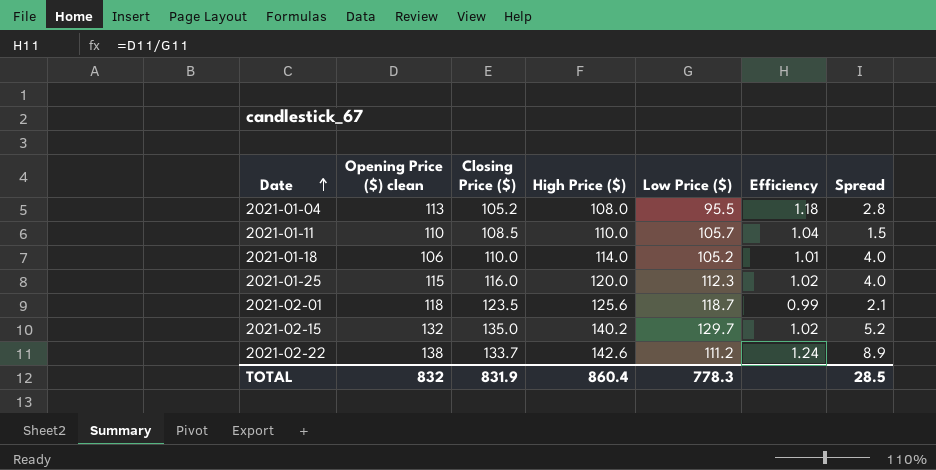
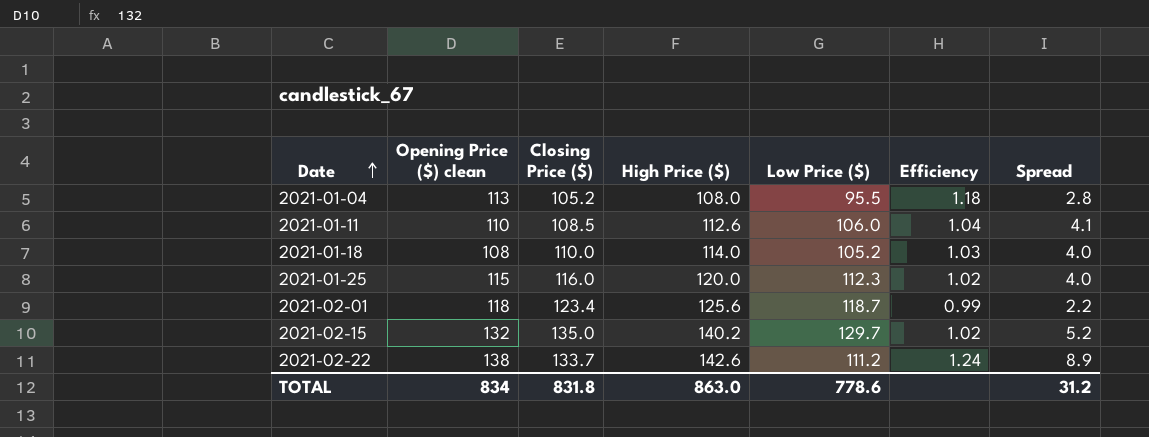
2021-01-11 | High Price ($): 110.0 -> 112.6
2021-01-11 | Low Price ($): 105.7 -> 106.0
2021-01-11 | Spread: 1.5 -> 4.1
2021-01-18 | Opening Price ($) clean: 106 -> 108
2021-01-18 | Efficiency: 1.01 -> 1.03
2021-02-01 | Closing Price ($): 123.5 -> 123.4
2021-02-01 | Spread: 2.1 -> 2.2
TOTAL | Opening Price ($) clean: 832 -> 834
TOTAL | Closing Price ($): 831.9 -> 831.8
TOTAL | High Price ($): 860.4 -> 863.0
TOTAL | Low Price ($): 778.3 -> 778.6
TOTAL | Spread: 28.5 -> 31.2

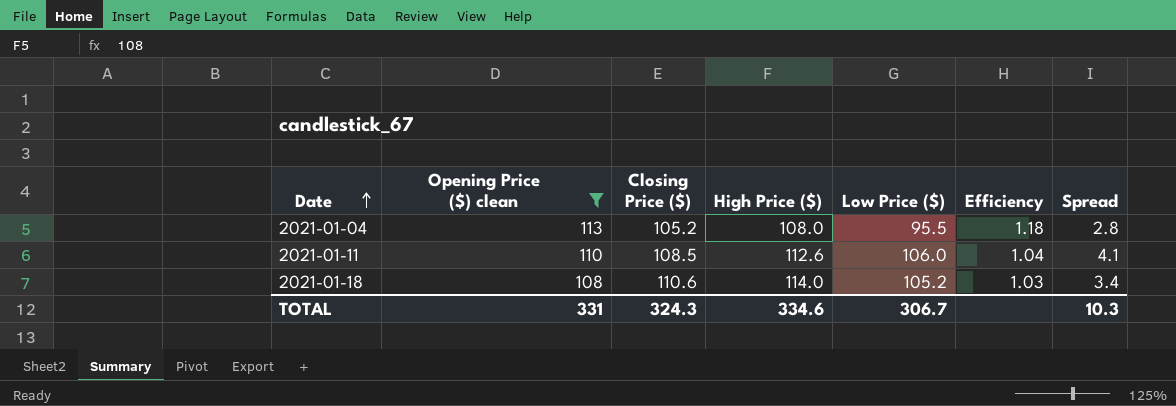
filter: none -> Opening Price ($) clean <= 113
2021-01-18 | Closing Price ($): 110.0 -> 110.6
2021-01-18 | Spread: 4.0 -> 3.4
TOTAL | Opening Price ($) clean: 834 -> 331
TOTAL | Closing Price ($): 831.8 -> 324.3
TOTAL | High Price ($): 863.0 -> 334.6
TOTAL | Low Price ($): 778.6 -> 306.7
TOTAL | Spread: 31.2 -> 10.3

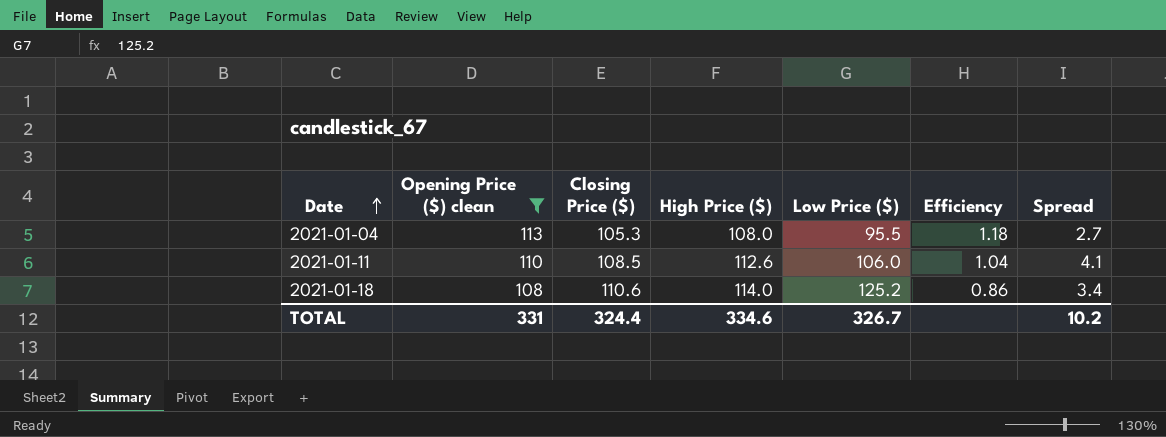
2021-01-04 | Closing Price ($): 105.2 -> 105.3
2021-01-04 | Spread: 2.8 -> 2.7
2021-01-18 | Low Price ($): 105.2 -> 125.2
2021-01-18 | Efficiency: 1.03 -> 0.86
TOTAL | Closing Price ($): 324.3 -> 324.4
TOTAL | Low Price ($): 306.7 -> 326.7
TOTAL | Spread: 10.3 -> 10.2

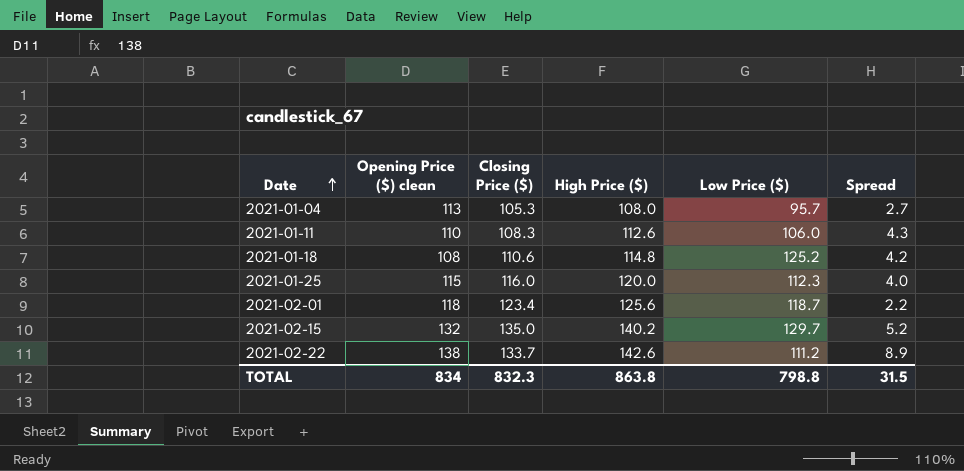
filter: Opening Price ($) clean <= 113 -> none
column Efficiency | formula: [Opening Price ($) clean] / [Low Price ($)] -> none
2021-01-04 | Low Price ($): 95.5 -> 95.7
2021-01-11 | Closing Price ($): 108.5 -> 108.3
2021-01-11 | Spread: 4.1 -> 4.3
2021-01-18 | High Price ($): 114.0 -> 114.8
2021-01-18 | Spread: 3.4 -> 4.2
TOTAL | Opening Price ($) clean: 331 -> 834
TOTAL | Closing Price ($): 324.4 -> 832.3
TOTAL | High Price ($): 334.6 -> 863.8
TOTAL | Low Price ($): 326.7 -> 798.8
TOTAL | Spread: 10.2 -> 31.5

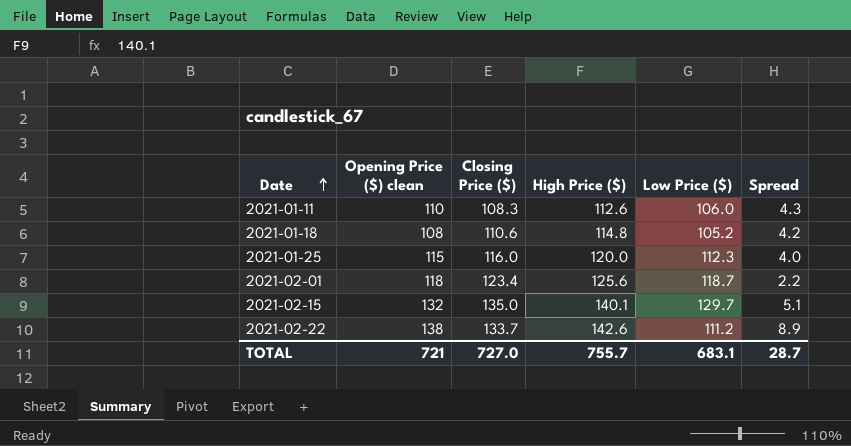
row 2021-01-04: 113 | 105.3 | 108.0 | 95.7 | 2.7 -> none
2021-01-18 | Low Price ($): 125.2 -> 105.2
2021-02-15 | High Price ($): 140.2 -> 140.1
2021-02-15 | Spread: 5.2 -> 5.1
TOTAL | Opening Price ($) clean: 834 -> 721
TOTAL | Closing Price ($): 832.3 -> 727.0
TOTAL | High Price ($): 863.8 -> 755.7
TOTAL | Low Price ($): 798.8 -> 683.1
TOTAL | Spread: 31.5 -> 28.7

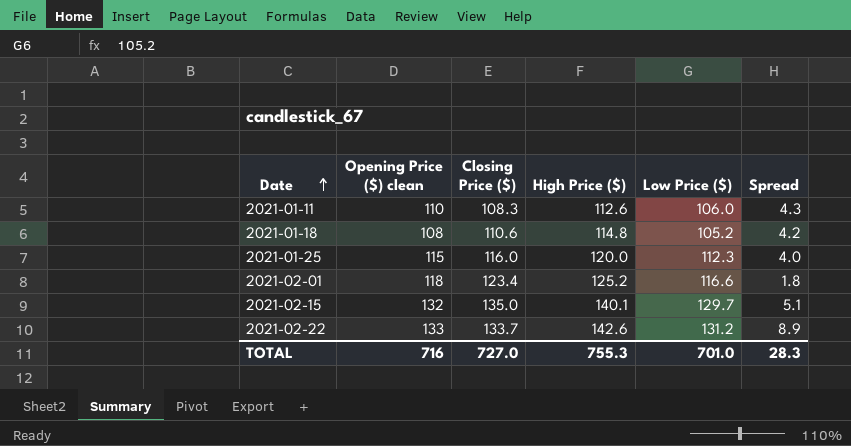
2021-02-01 | High Price ($): 125.6 -> 125.2
2021-02-01 | Low Price ($): 118.7 -> 116.6
2021-02-01 | Spread: 2.2 -> 1.8
2021-02-22 | Opening Price ($) clean: 138 -> 133
2021-02-22 | Low Price ($): 111.2 -> 131.2
TOTAL | Opening Price ($) clean: 721 -> 716
TOTAL | High Price ($): 755.7 -> 755.3
TOTAL | Low Price ($): 683.1 -> 701.0
TOTAL | Spread: 28.7 -> 28.3

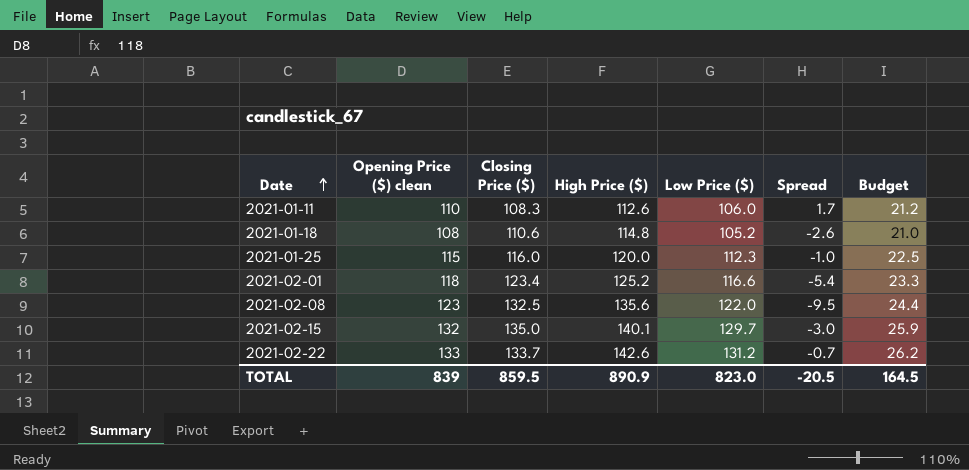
column Spread | formula: [High Price ($)] - [Closing Price ($)] -> [Opening Price ($) clean] - [Closing Price ($)]
column Budget | formula: none -> [Low Price ($)] * 0.2
row 2021-02-08: none -> 123 | 132.5 | 135.6 | 122.0 | -9.5 | 24.4
TOTAL | Opening Price ($) clean: 716 -> 839
TOTAL | Closing Price ($): 727.0 -> 859.5
TOTAL | High Price ($): 755.3 -> 890.9
TOTAL | Low Price ($): 701.0 -> 823.0
TOTAL | Spread: 28.3 -> -20.5

